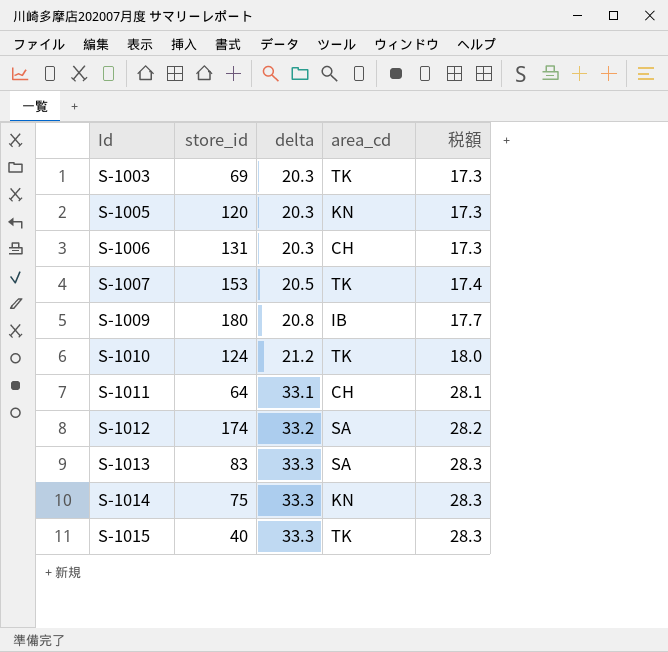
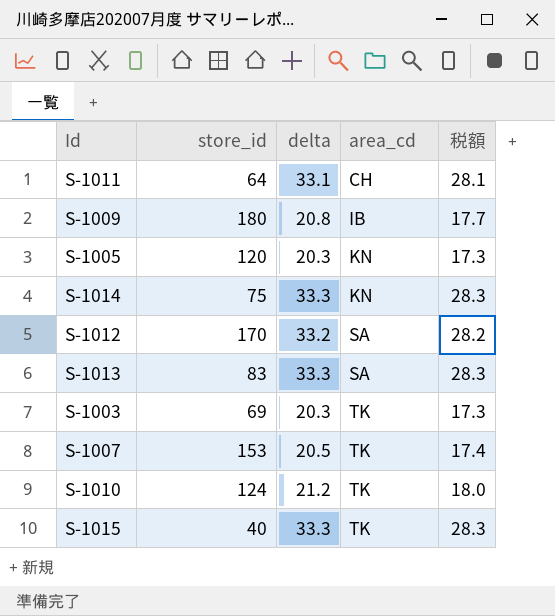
row order: Id ascending -> area_cd ascending
row S-1006: 131 | 20.3 | CH | 17.3 -> none
S-1012 | store_id: 174 -> 170

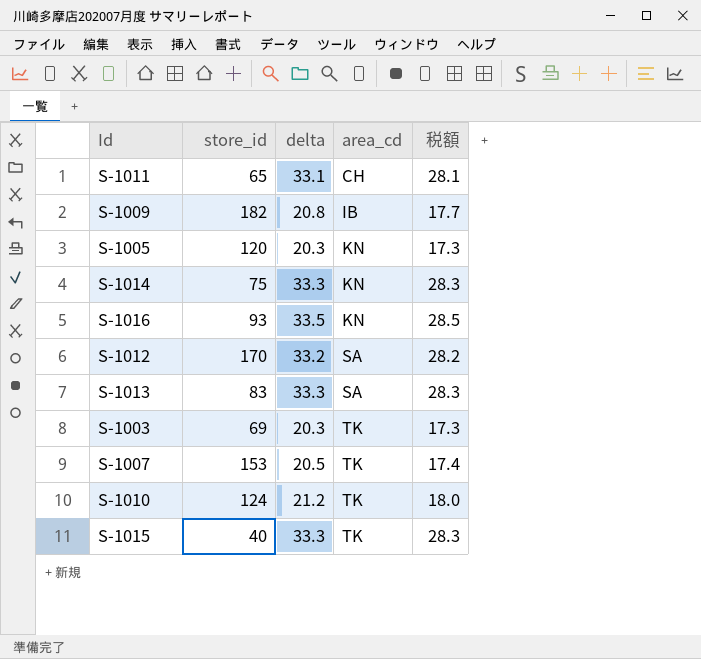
S-1011 | store_id: 64 -> 65
S-1009 | store_id: 180 -> 182
row S-1016: none -> 93 | 33.5 | KN | 28.5

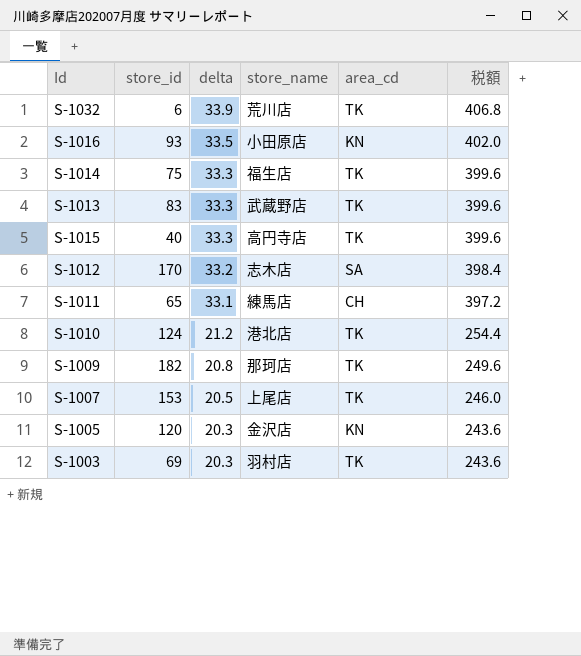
row order: area_cd ascending -> delta descending
column store_name | position: none -> 4
column 税額 | formula: [delta] * 0.85 -> [delta] * 12
row S-1032: none -> 6 | 33.9 | 荒川店 | TK | 406.8
S-1014 | area_cd: KN -> TK
S-1013 | area_cd: SA -> TK
S-1009 | area_cd: IB -> TK

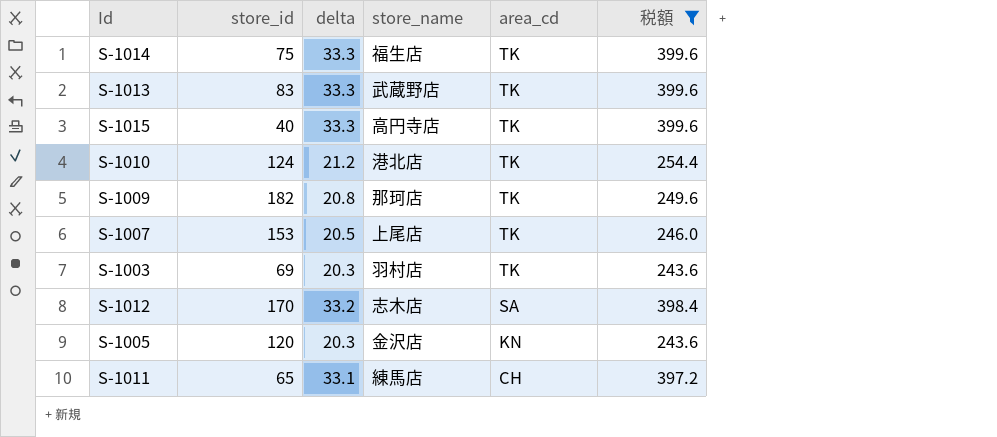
filter: none -> 税額 <= 399.6
row order: delta descending -> area_cd descending

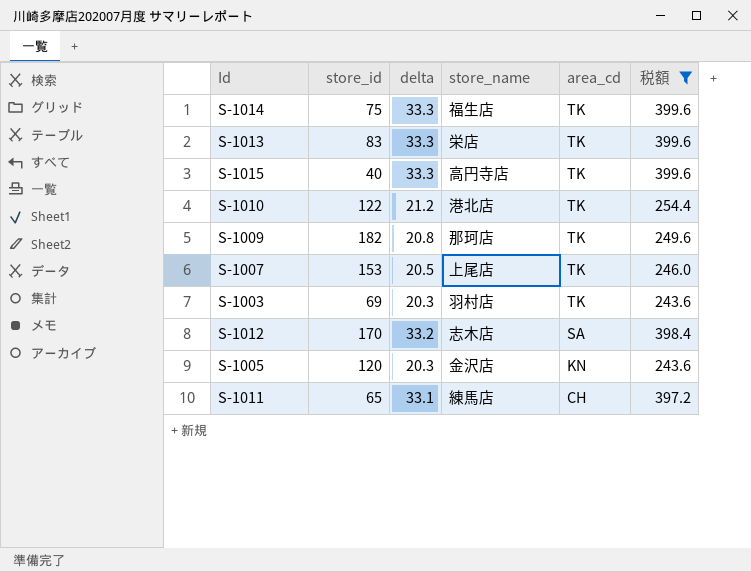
S-1013 | store_name: 武蔵野店 -> 栄店
S-1010 | store_id: 124 -> 122

